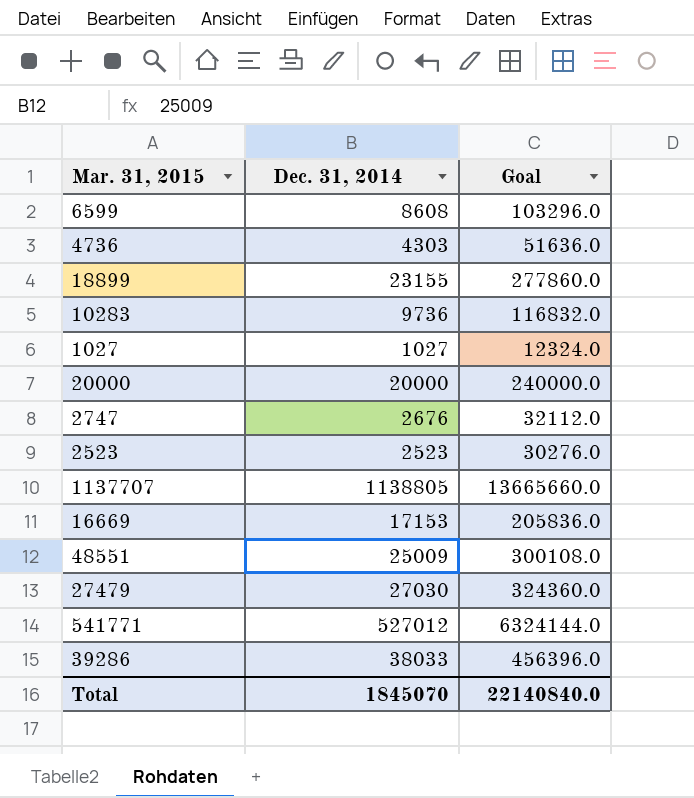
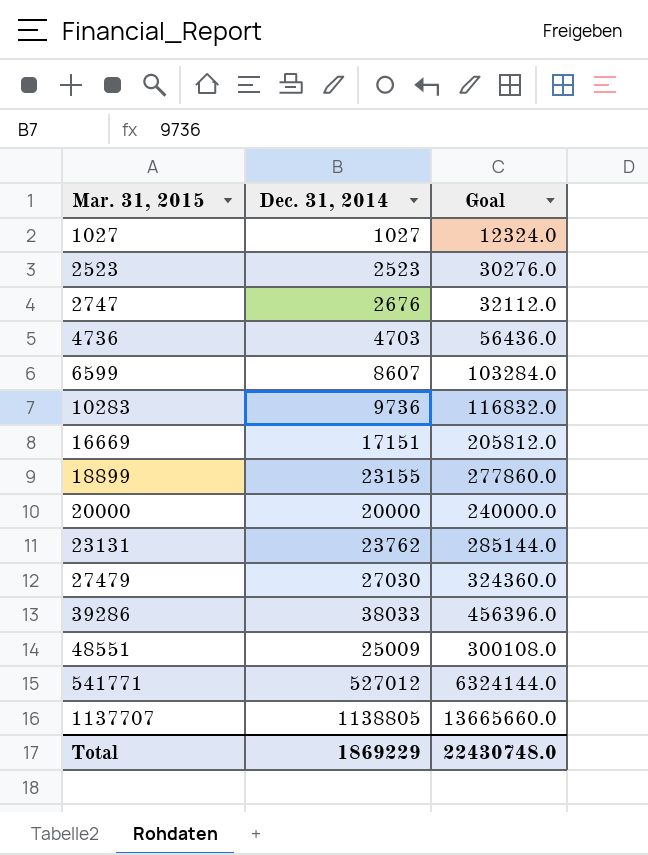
row order: none -> Mar. 31, 2015 ascending
4736 | Dec. 31, 2014: 4303 -> 4703
4736 | Goal: 51636.0 -> 56436.0
6599 | Dec. 31, 2014: 8608 -> 8607
6599 | Goal: 103296.0 -> 103284.0
16669 | Dec. 31, 2014: 17153 -> 17151
16669 | Goal: 205836.0 -> 205812.0
row 23131: none -> 23762 | 285144.0
Total | Dec. 31, 2014: 1845070 -> 1869229
Total | Goal: 22140840.0 -> 22430748.0

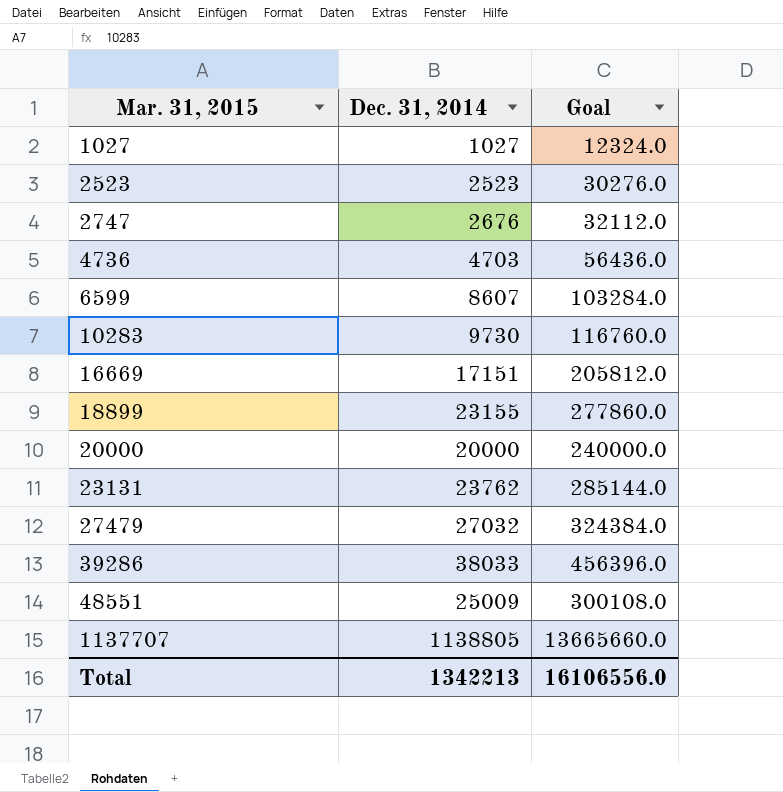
row 541771: 527012 | 6324144.0 -> none
10283 | Dec. 31, 2014: 9736 -> 9730
10283 | Goal: 116832.0 -> 116760.0
27479 | Dec. 31, 2014: 27030 -> 27032
27479 | Goal: 324360.0 -> 324384.0
Total | Dec. 31, 2014: 1869229 -> 1342213
Total | Goal: 22430748.0 -> 16106556.0

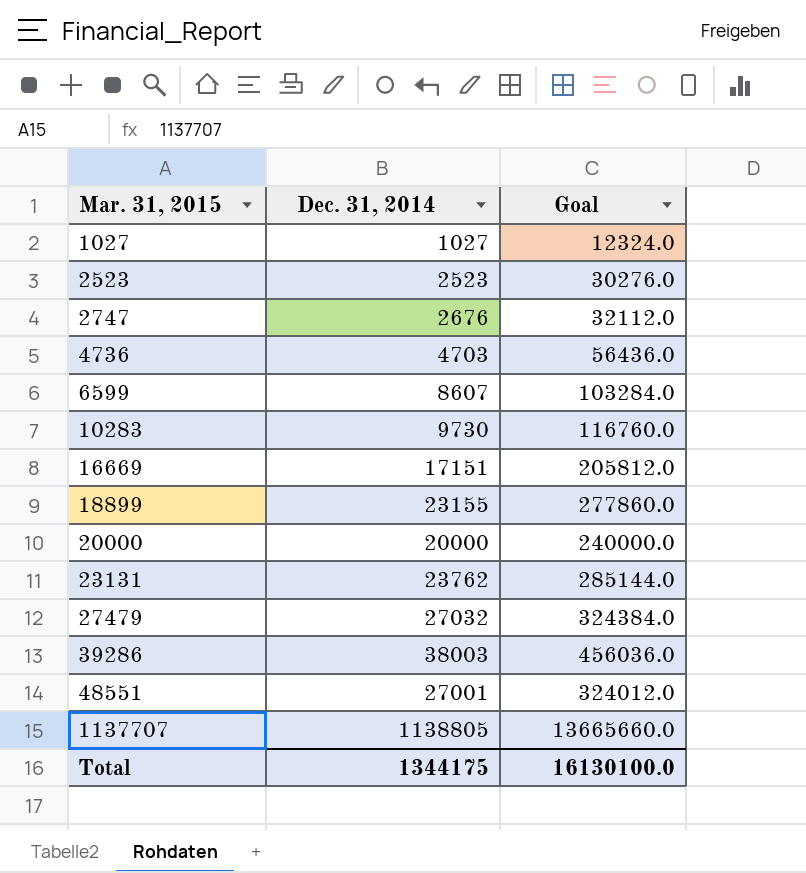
39286 | Dec. 31, 2014: 38033 -> 38003
39286 | Goal: 456396.0 -> 456036.0
48551 | Dec. 31, 2014: 25009 -> 27001
48551 | Goal: 300108.0 -> 324012.0
Total | Dec. 31, 2014: 1342213 -> 1344175
Total | Goal: 16106556.0 -> 16130100.0

